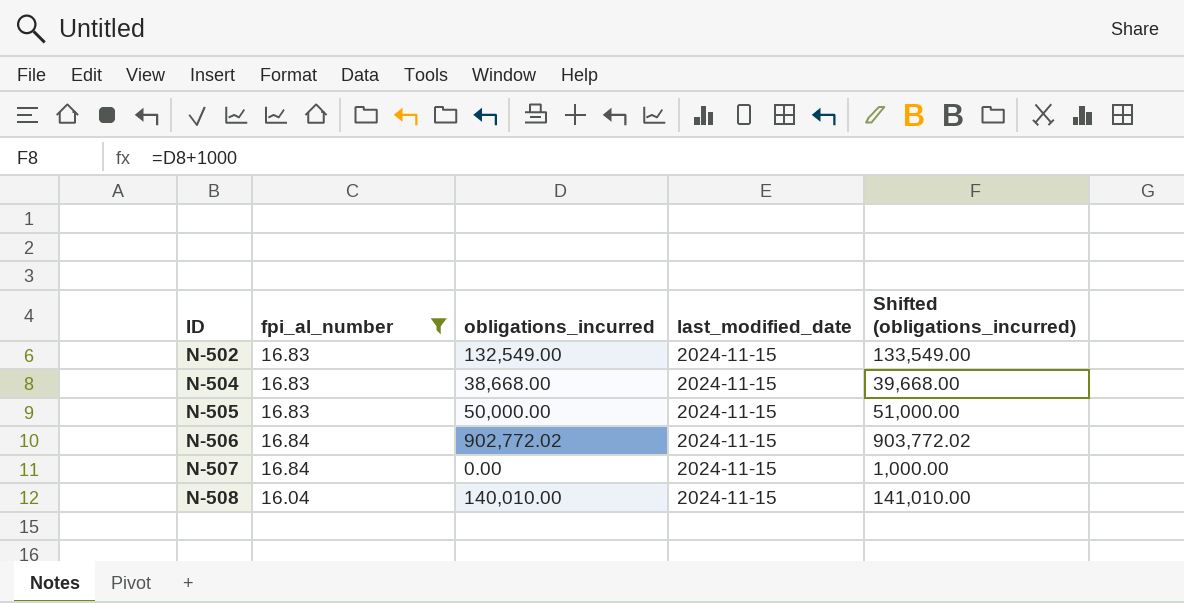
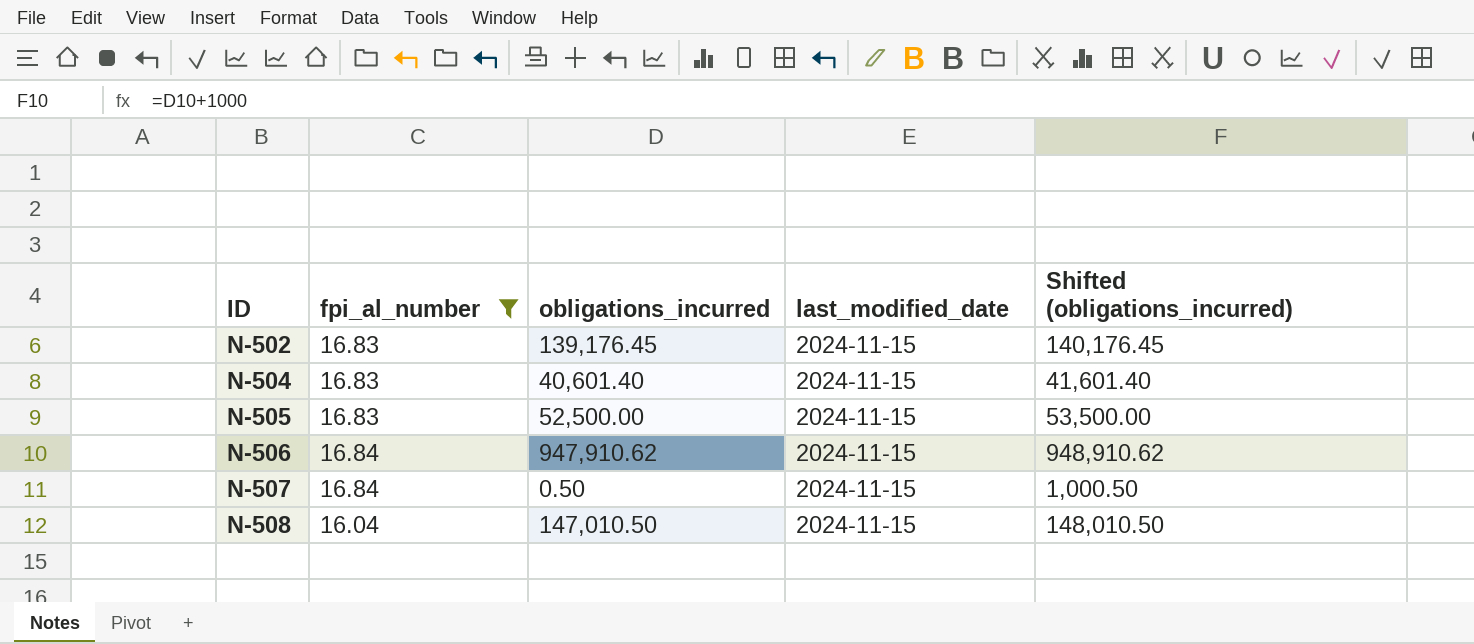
N-502 | obligations_incurred: 132,549.00 -> 139,176.45
N-502 | Shifted (obligations_incurred): 133,549.00 -> 140,176.45
N-504 | obligations_incurred: 38,668.00 -> 40,601.40
N-504 | Shifted (obligations_incurred): 39,668.00 -> 41,601.40
N-505 | obligations_incurred: 50,000.00 -> 52,500.00
N-505 | Shifted (obligations_incurred): 51,000.00 -> 53,500.00
N-506 | obligations_incurred: 902,772.02 -> 947,910.62
N-506 | Shifted (obligations_incurred): 903,772.02 -> 948,910.62
N-507 | obligations_incurred: 0.00 -> 0.50
N-507 | Shifted (obligations_incurred): 1,000.00 -> 1,000.50
N-508 | obligations_incurred: 140,010.00 -> 147,010.50
N-508 | Shifted (obligations_incurred): 141,010.00 -> 148,010.50

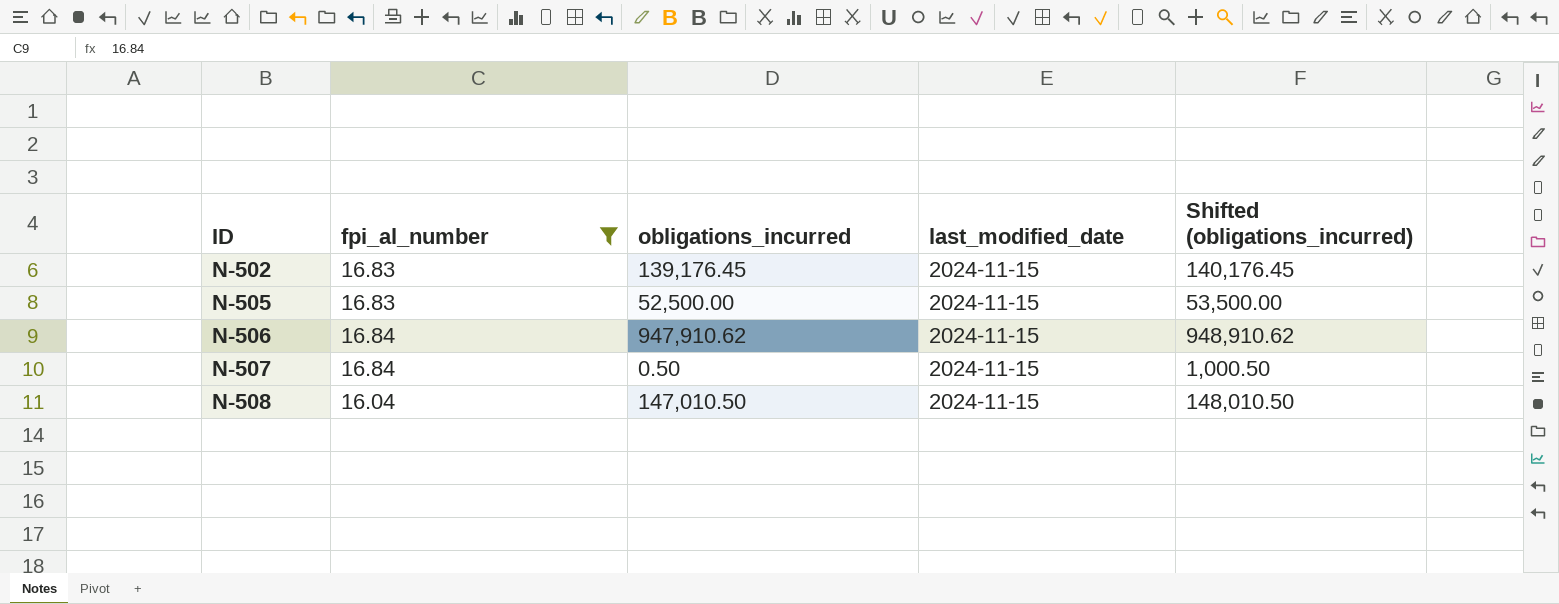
row N-504: 16.83 | 40,601.40 | 2024-11-15 | 41,601.40 -> none

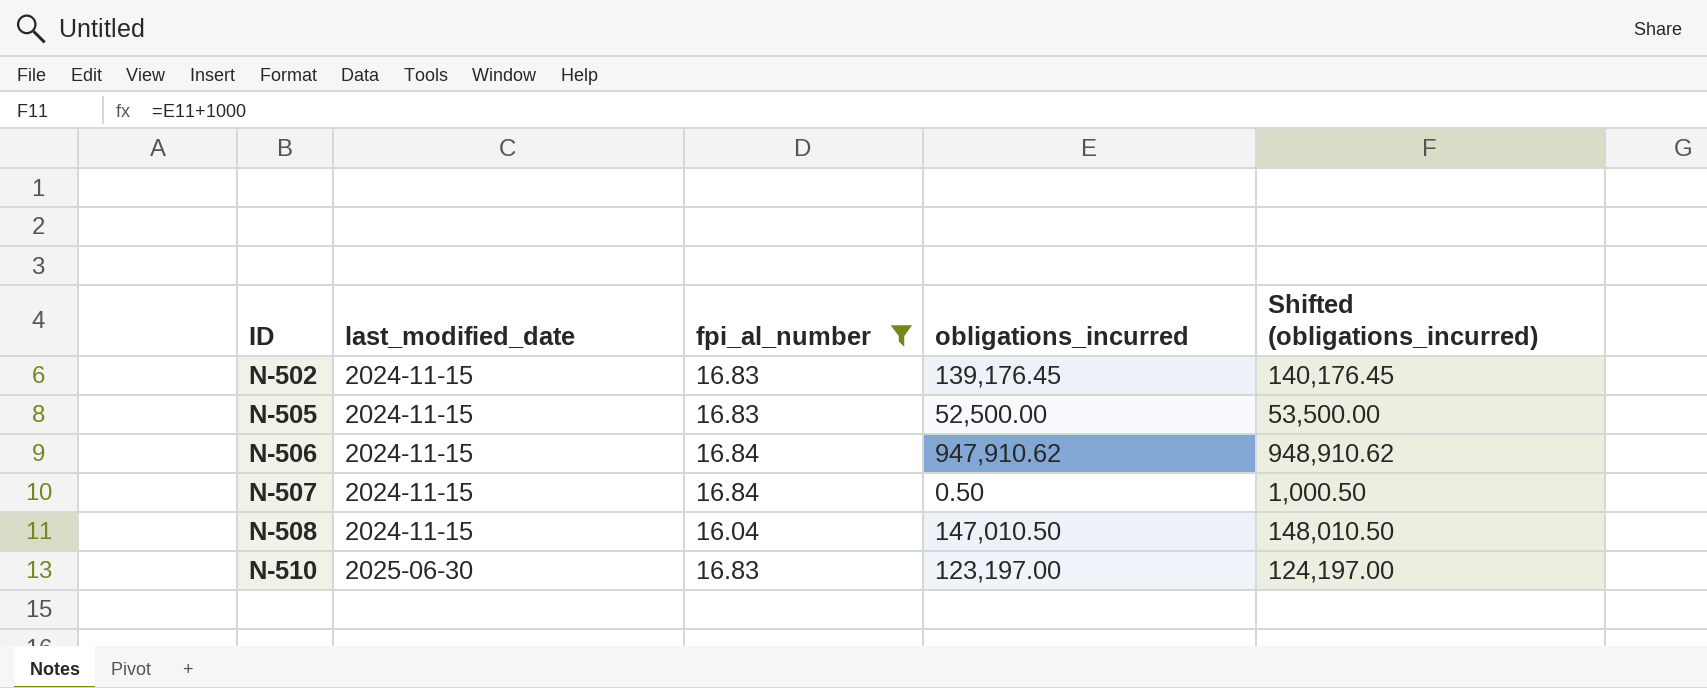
column last_modified_date | position: 4 -> 2
row N-510: none -> 2025-06-30 | 16.83 | 123,197.00 | 124,197.00

